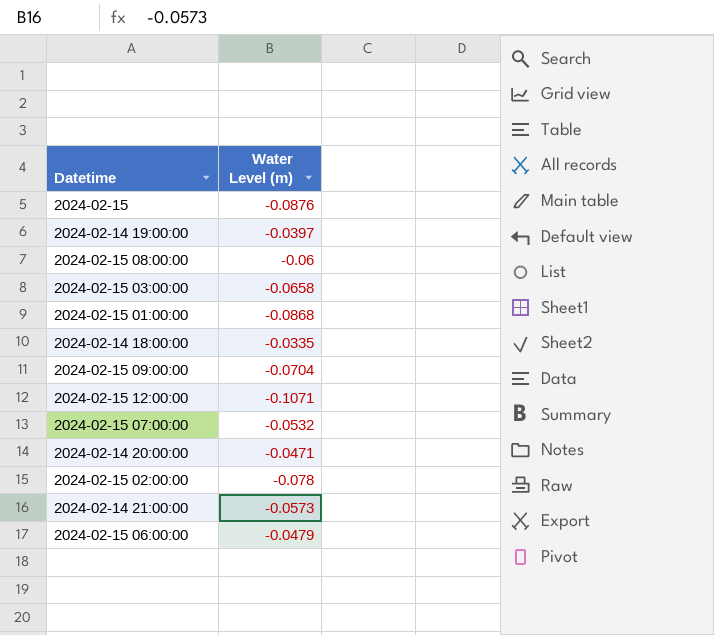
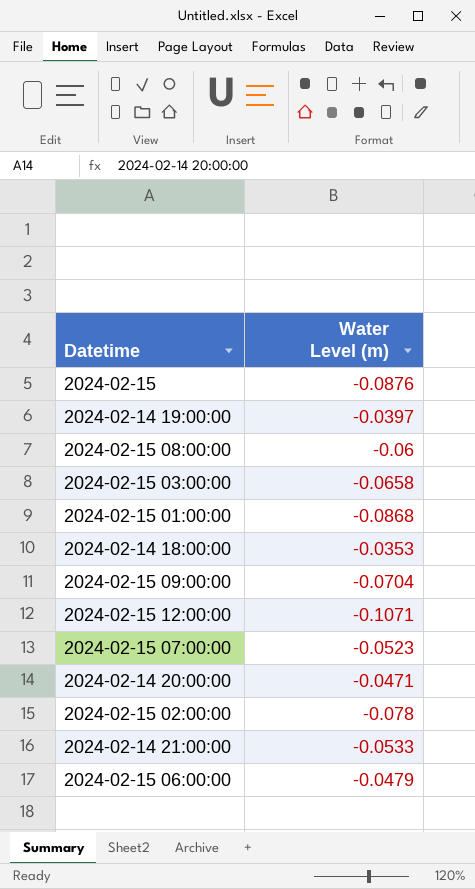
2024-02-14 18:00:00 | Water Level (m): -0.0335 -> -0.0353
2024-02-15 07:00:00 | Water Level (m): -0.0532 -> -0.0523
2024-02-14 21:00:00 | Water Level (m): -0.0573 -> -0.0533

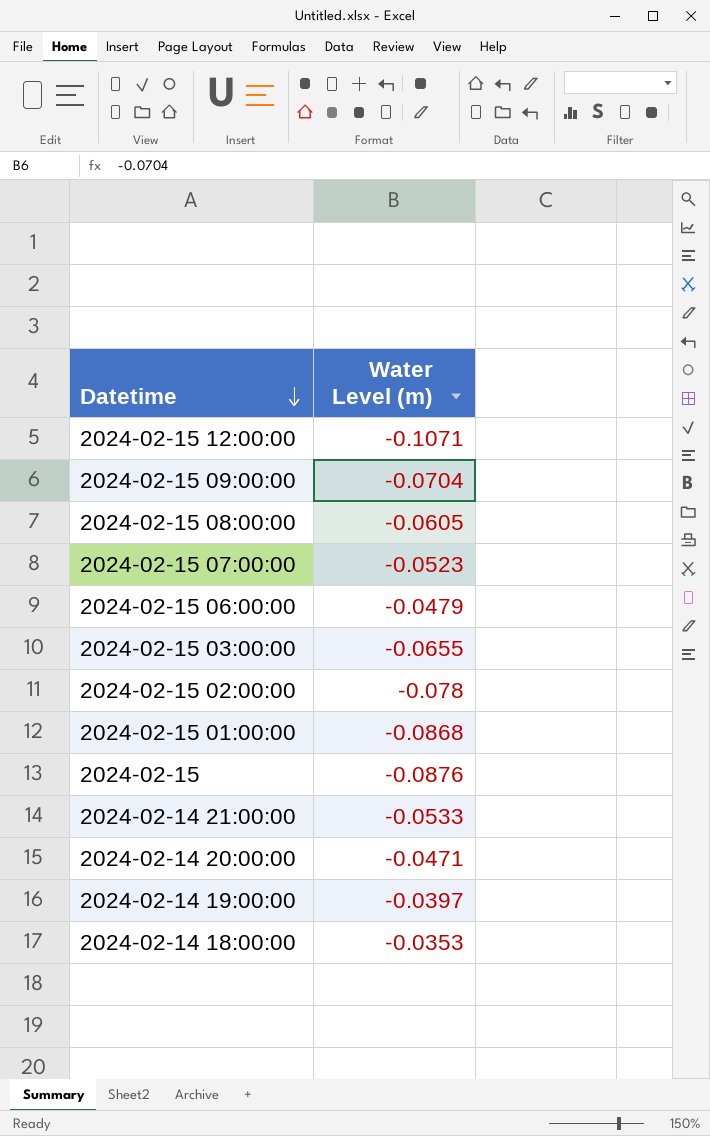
row order: none -> Datetime descending
2024-02-15 08:00:00 | Water Level (m): -0.06 -> -0.0605
2024-02-15 03:00:00 | Water Level (m): -0.0658 -> -0.0655

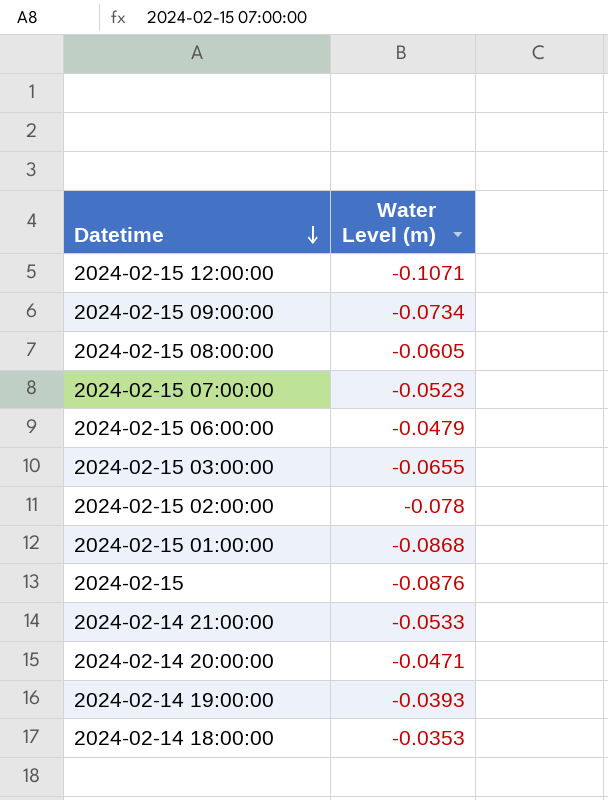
2024-02-15 09:00:00 | Water Level (m): -0.0704 -> -0.0734
2024-02-14 19:00:00 | Water Level (m): -0.0397 -> -0.0393

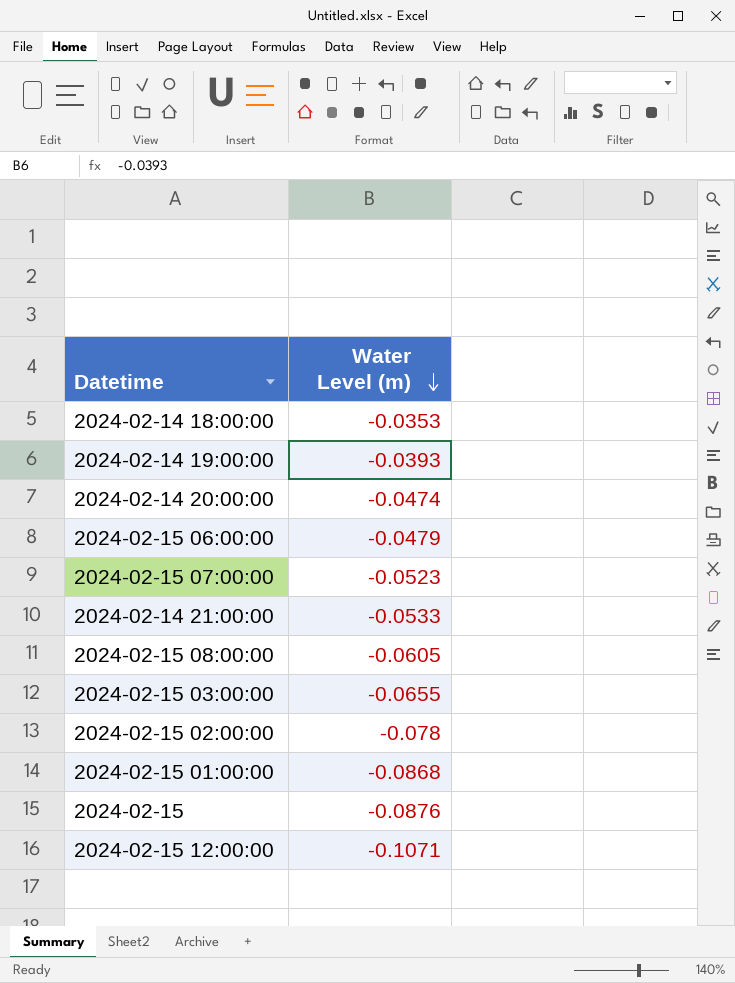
row order: Datetime descending -> Water Level (m) descending
row 2024-02-15 09:00:00: -0.0734 -> none
2024-02-14 20:00:00 | Water Level (m): -0.0471 -> -0.0474

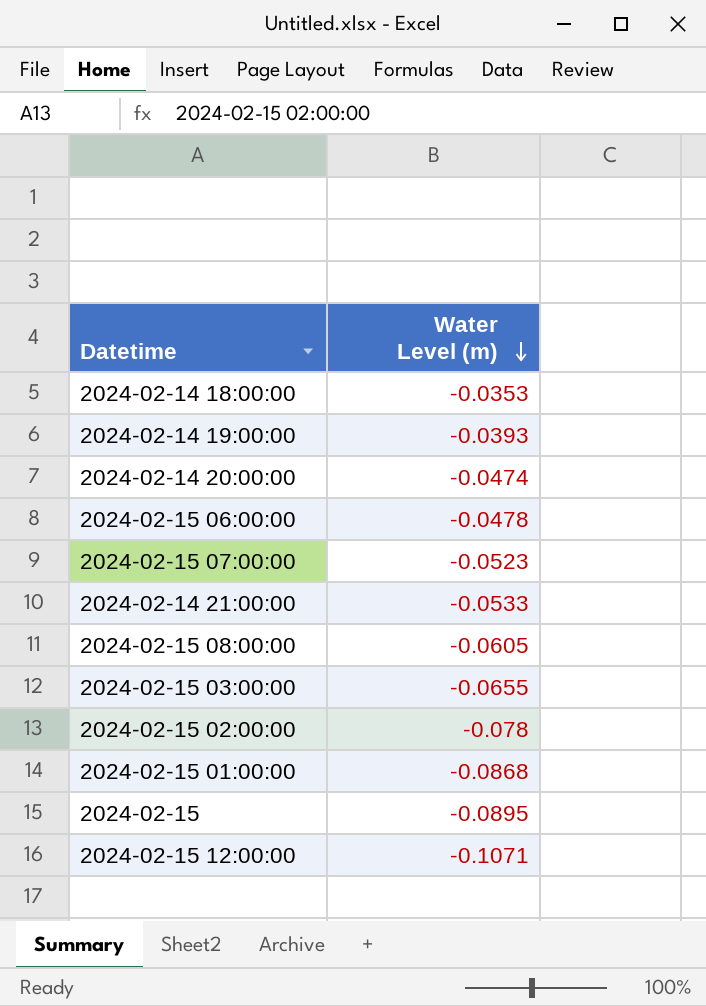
2024-02-15 06:00:00 | Water Level (m): -0.0479 -> -0.0478
2024-02-15 | Water Level (m): -0.0876 -> -0.0895

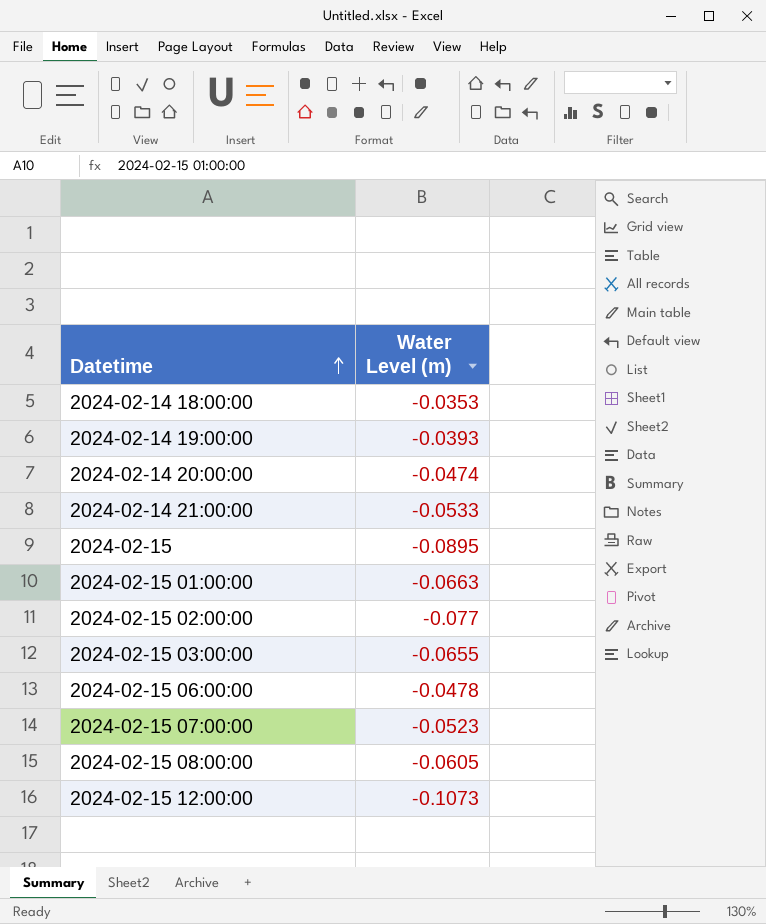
row order: Water Level (m) descending -> Datetime ascending
2024-02-15 01:00:00 | Water Level (m): -0.0868 -> -0.0663
2024-02-15 02:00:00 | Water Level (m): -0.078 -> -0.077
2024-02-15 12:00:00 | Water Level (m): -0.1071 -> -0.1073

